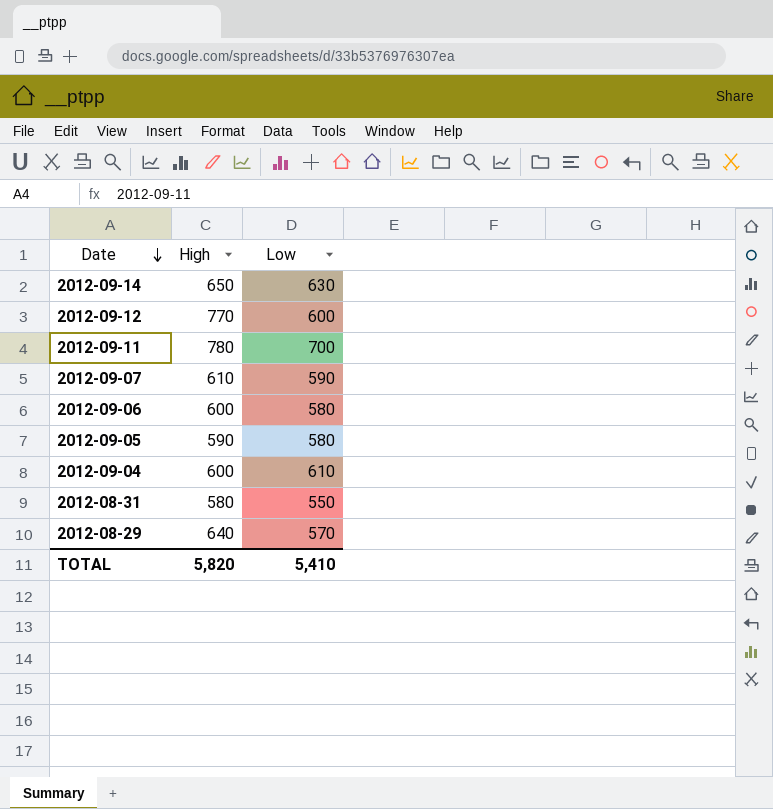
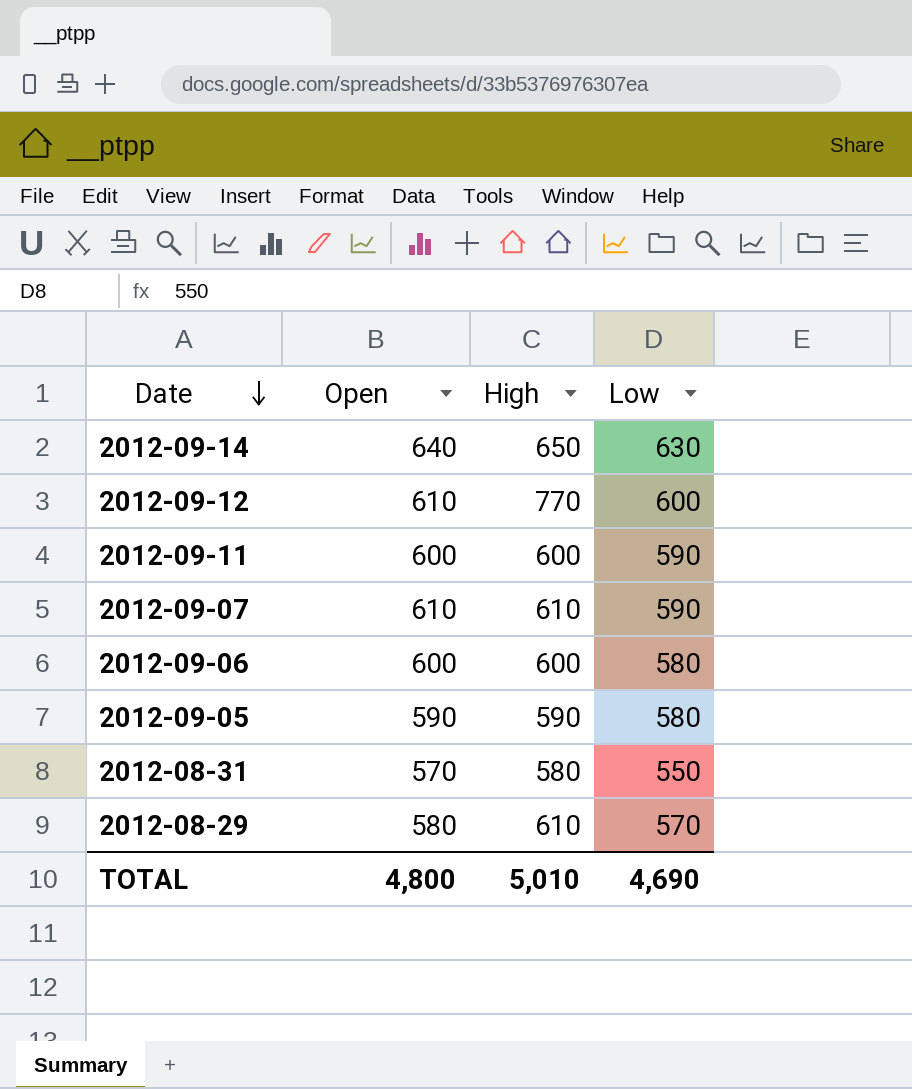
column Open | position: none -> 2
row 2012-09-04: 600 | 610 -> none
2012-09-11 | High: 780 -> 600
2012-09-11 | Low: 700 -> 590
2012-08-29 | High: 640 -> 610
TOTAL | High: 5,820 -> 5,010
TOTAL | Low: 5,410 -> 4,690

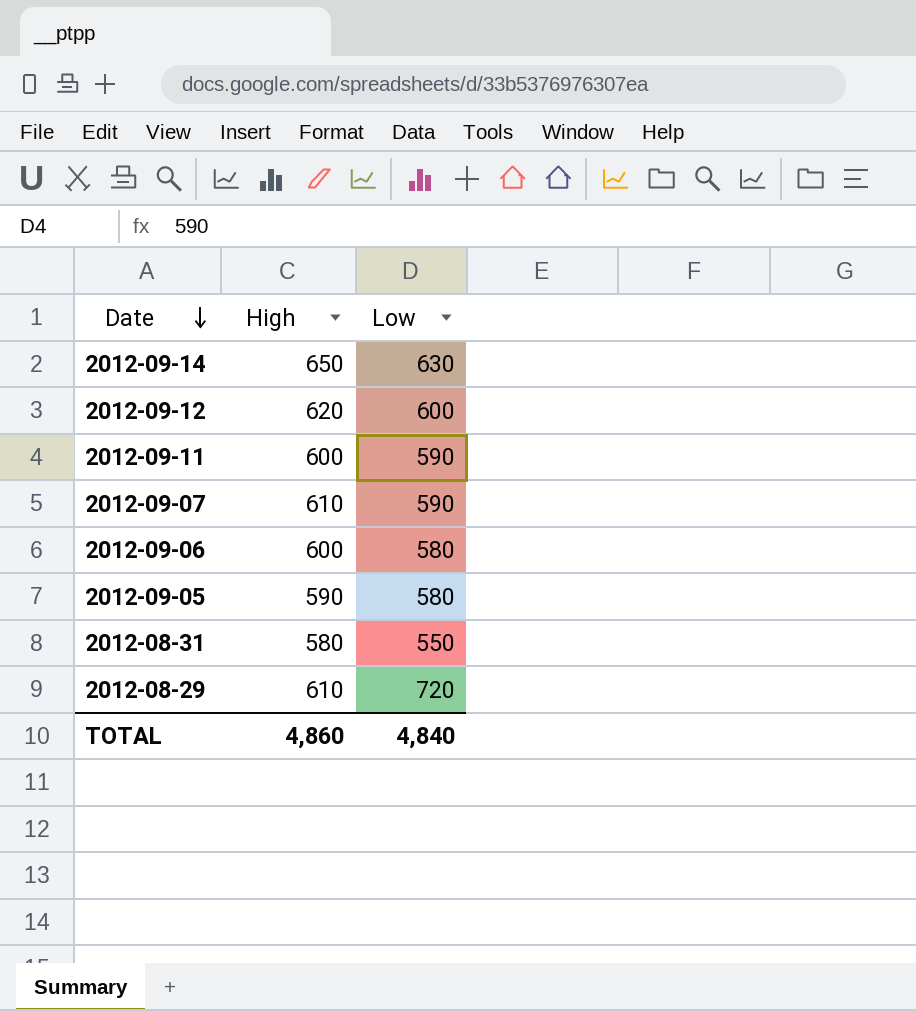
column Open | position: 2 -> none
2012-09-12 | High: 770 -> 620
2012-08-29 | Low: 570 -> 720
TOTAL | High: 5,010 -> 4,860
TOTAL | Low: 4,690 -> 4,840

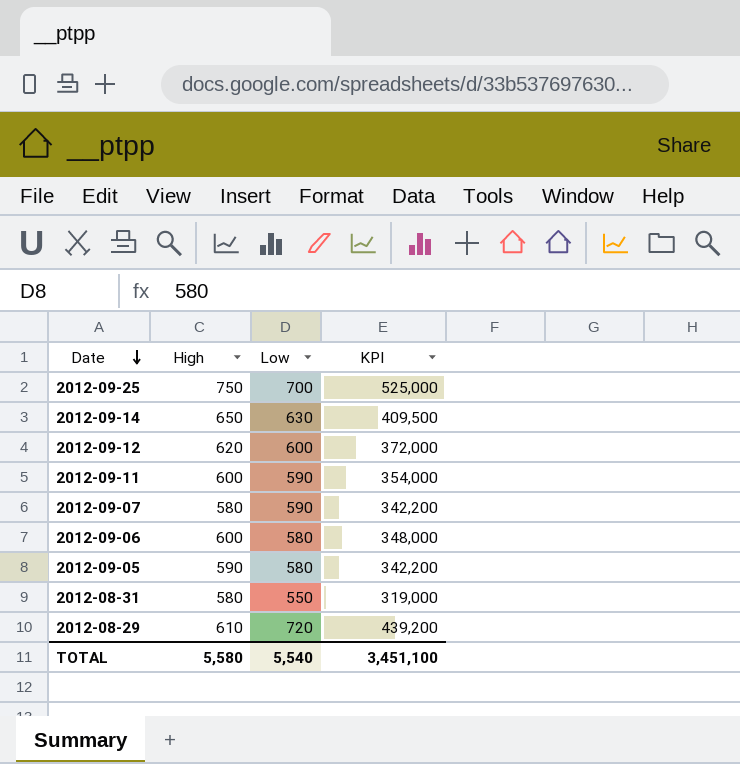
column KPI | formula: none -> [High] * [Low]
row 2012-09-25: none -> 750 | 700 | 525,000
2012-09-07 | High: 610 -> 580
TOTAL | High: 4,860 -> 5,580
TOTAL | Low: 4,840 -> 5,540

